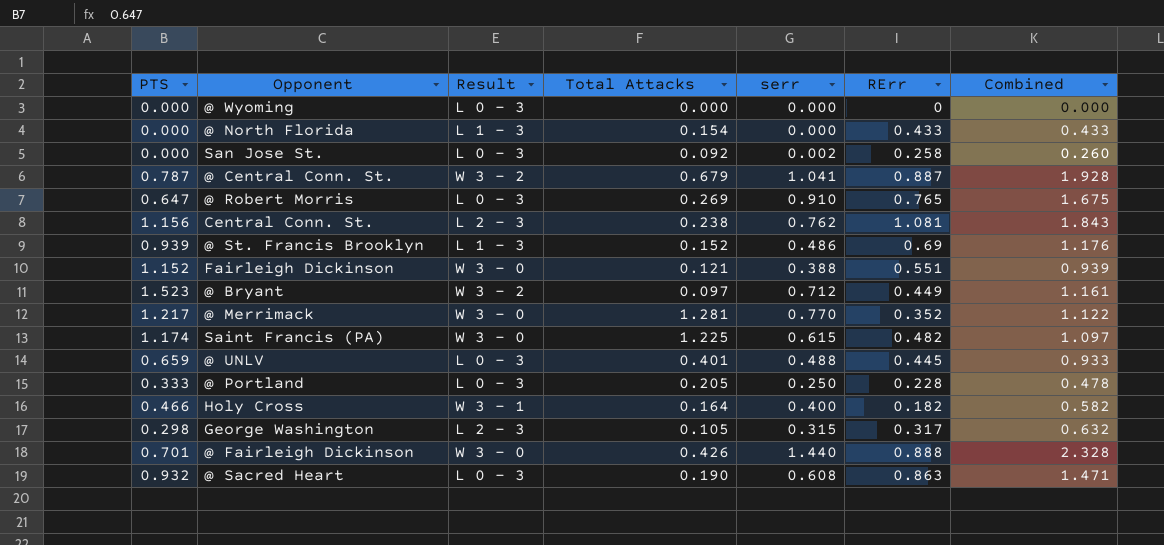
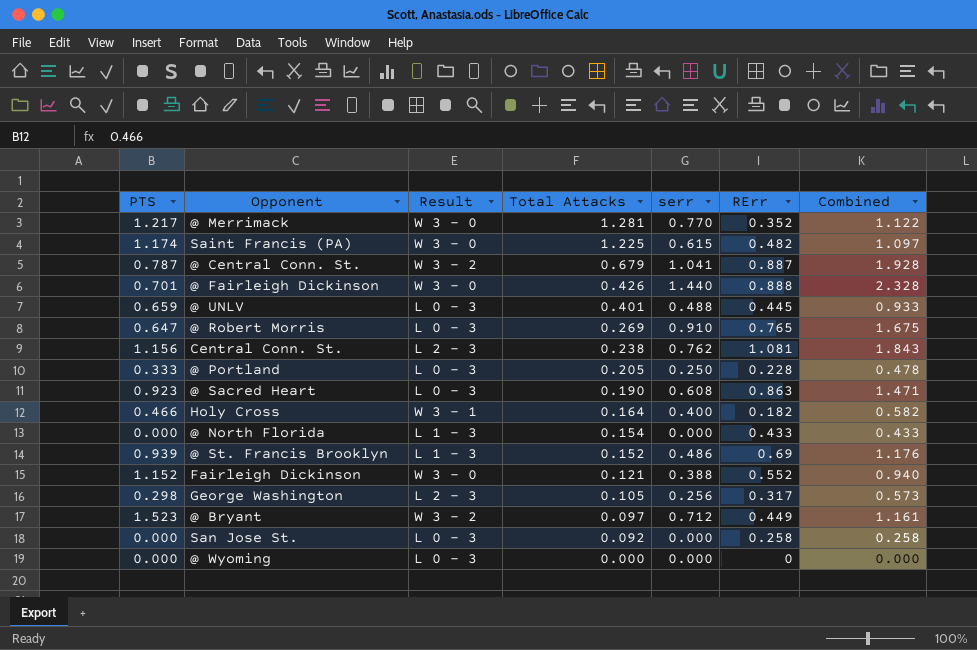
row order: none -> Total Attacks descending
@ Sacred Heart | PTS: 0.932 -> 0.923
Fairleigh Dickinson | RErr: 0.551 -> 0.552
Fairleigh Dickinson | Combined: 0.939 -> 0.940
George Washington | serr: 0.315 -> 0.256
George Washington | Combined: 0.632 -> 0.573
San Jose St. | serr: 0.002 -> 0.000
San Jose St. | Combined: 0.260 -> 0.258

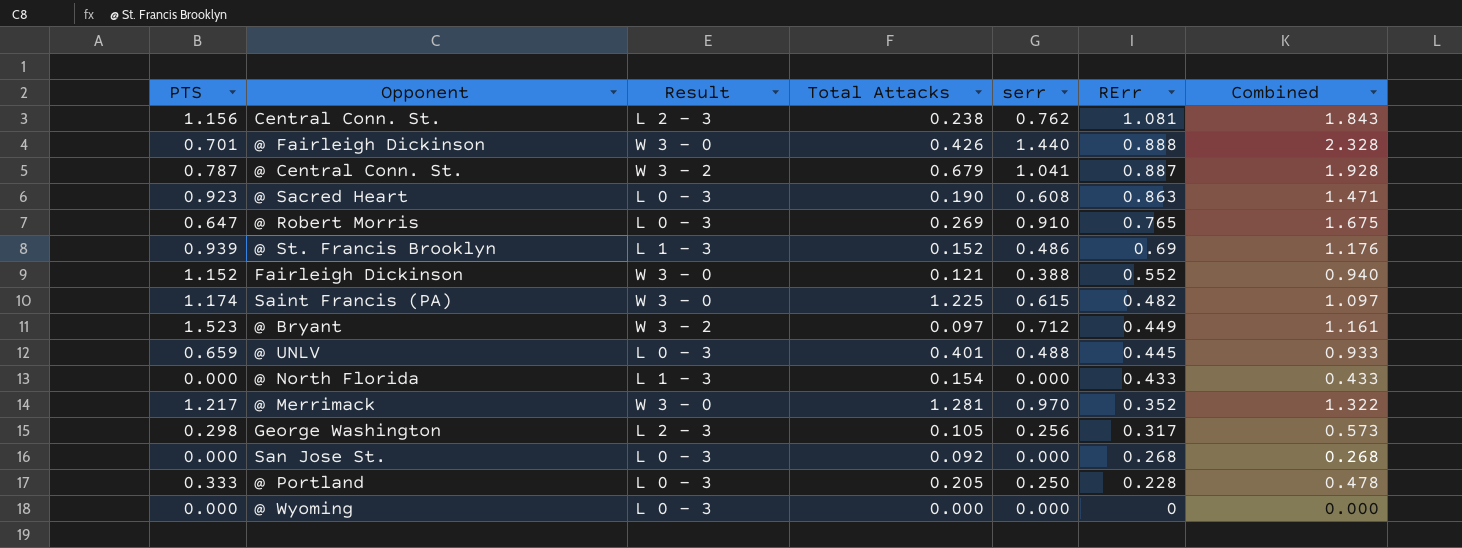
row order: Total Attacks descending -> RErr descending
row Holy Cross: 0.466 | W 3 - 1 | 0.164 | 0.400 | 0.182 | 0.582 -> none
@ Merrimack | serr: 0.770 -> 0.970
@ Merrimack | Combined: 1.122 -> 1.322
San Jose St. | RErr: 0.258 -> 0.268
San Jose St. | Combined: 0.258 -> 0.268

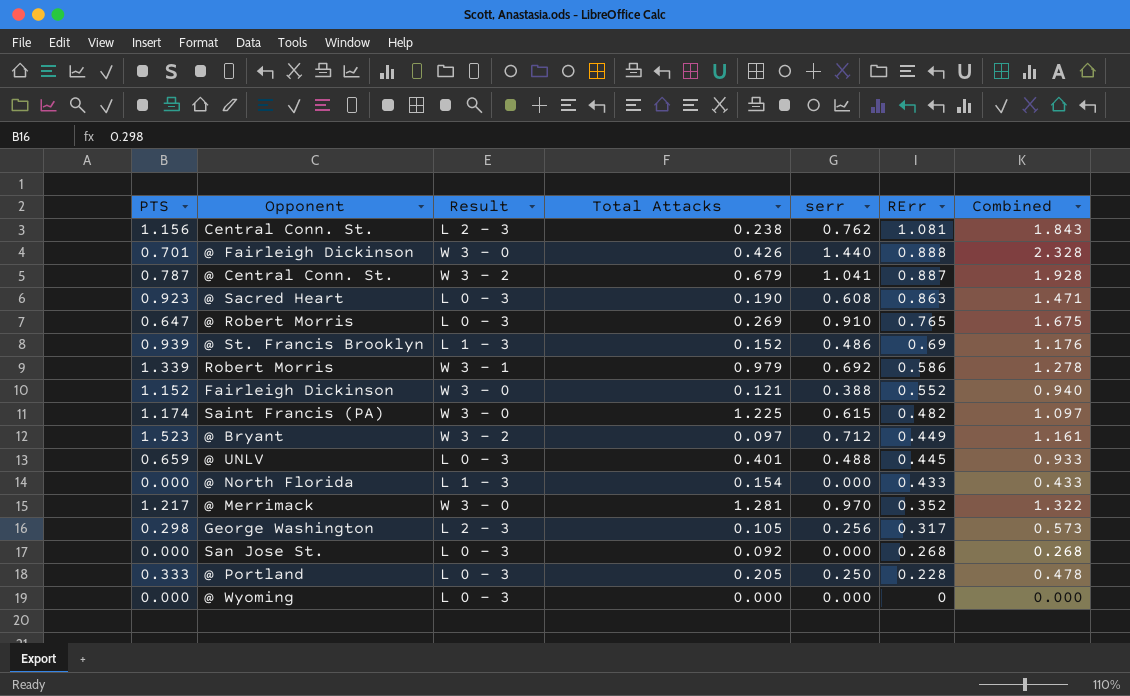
row Robert Morris: none -> 1.339 | W 3 - 1 | 0.979 | 0.692 | 0.586 | 1.278

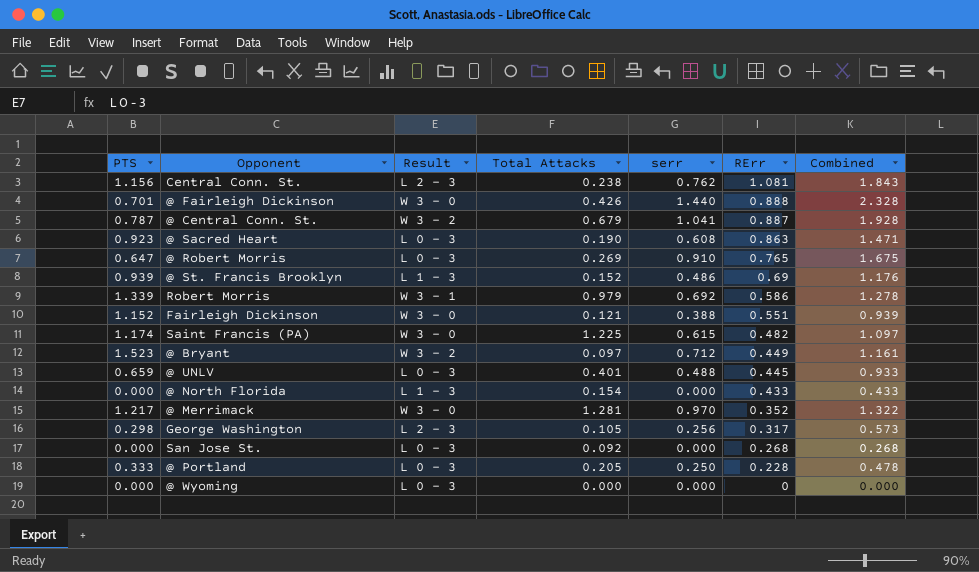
Fairleigh Dickinson | RErr: 0.552 -> 0.551
Fairleigh Dickinson | Combined: 0.940 -> 0.939

